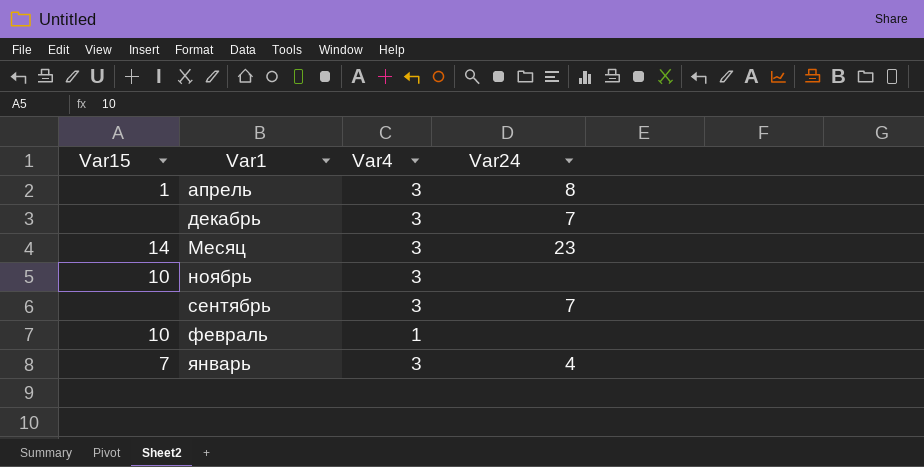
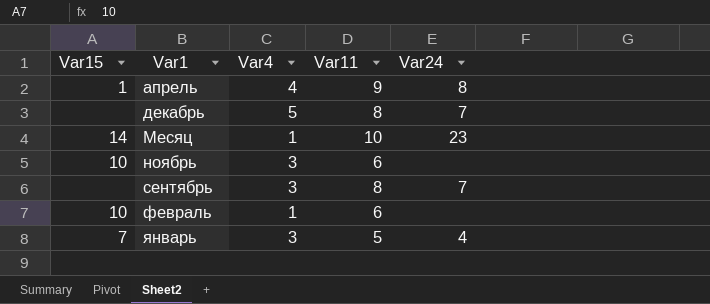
column Var11 | position: none -> 4
апрель | Var4: 3 -> 4
декабрь | Var4: 3 -> 5
Месяц | Var4: 3 -> 1

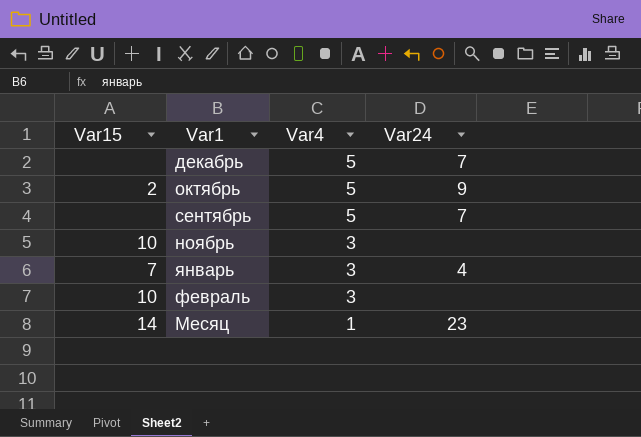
row order: Var1 ascending -> Var4 descending
column Var11 | position: 4 -> none
row апрель: 1 | 4 | 9 | 8 -> none
row октябрь: none -> 2 | 5 | 9
сентябрь | Var4: 3 -> 5
февраль | Var4: 1 -> 3

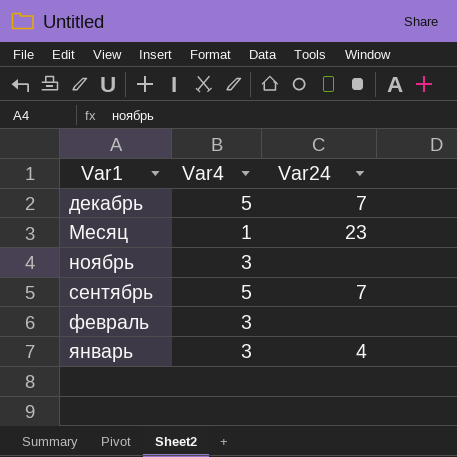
row order: Var4 descending -> Var1 ascending
column Var15 | position: 1 -> none
row октябрь: 2 | 5 | 9 -> none

